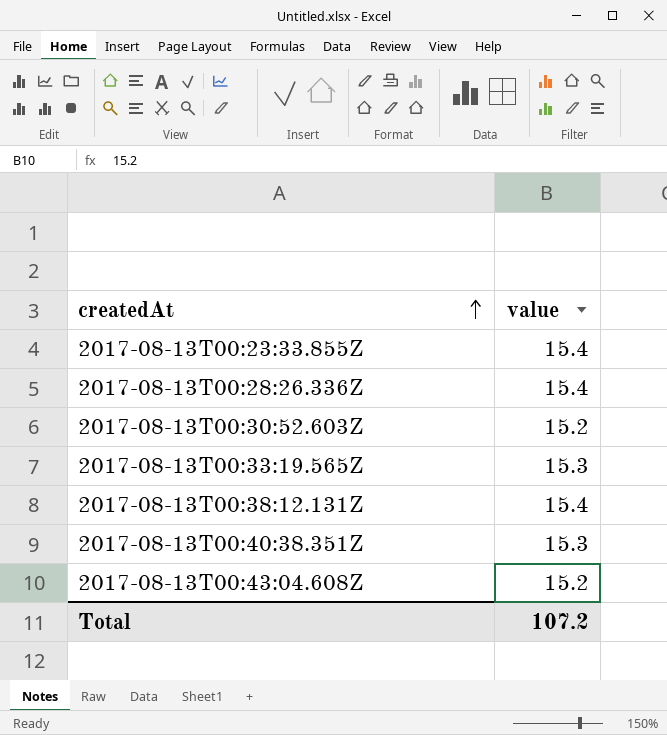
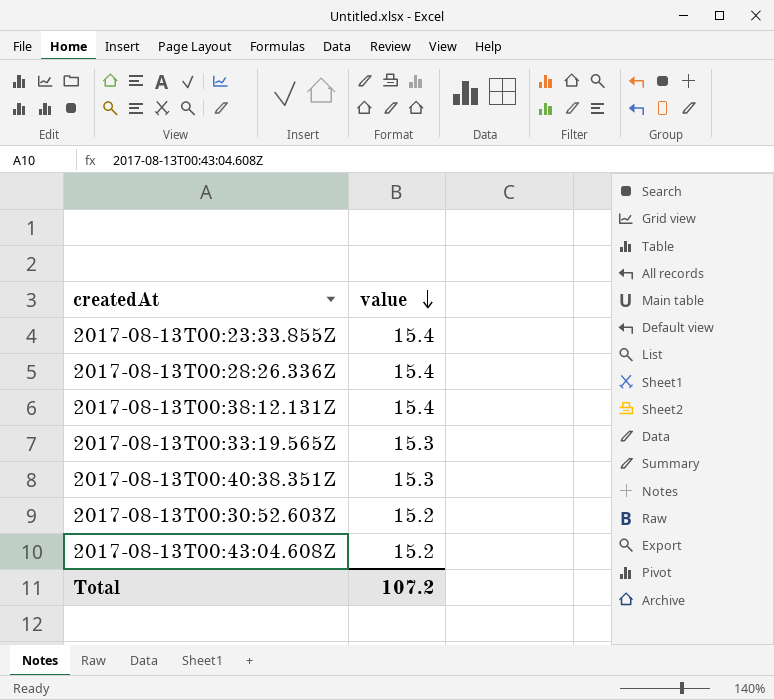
row order: createdAt ascending -> value descending

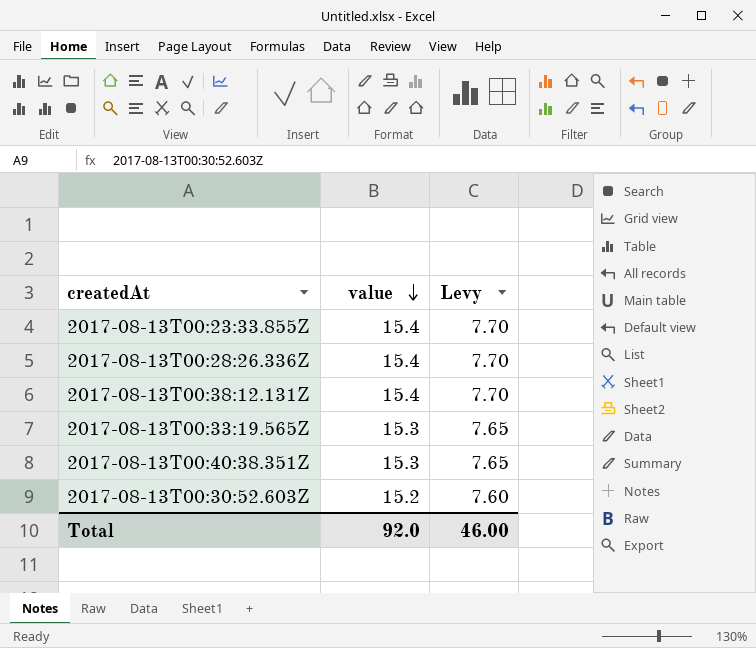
column Levy | formula: none -> [value] * 0.5
row 2017-08-13T00:43:04.608Z: 15.2 -> none
Total | value: 107.2 -> 92.0

